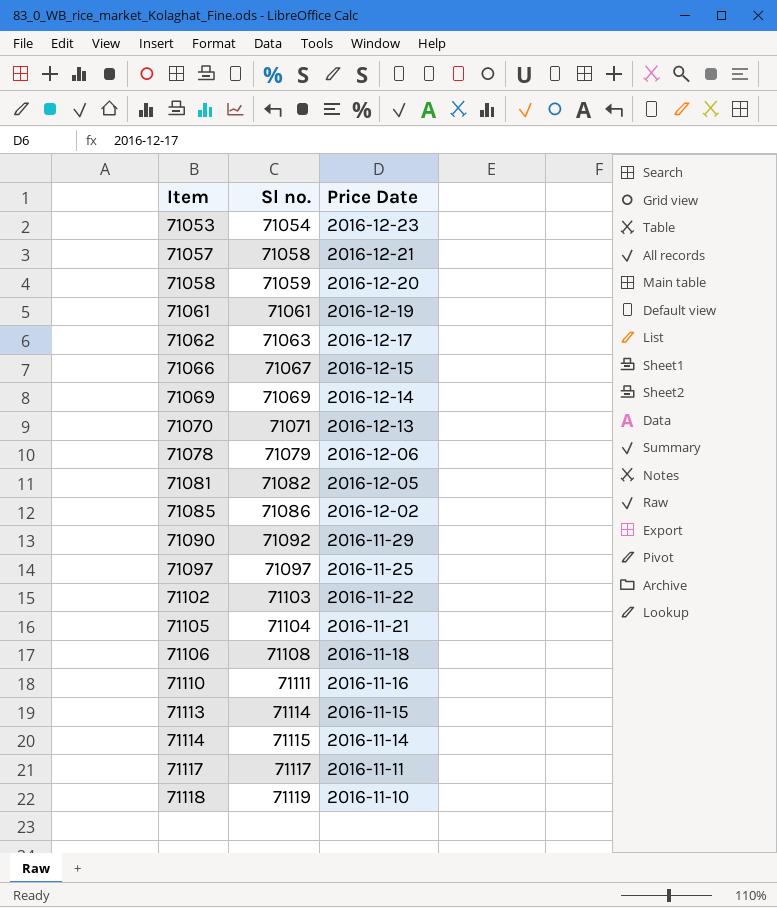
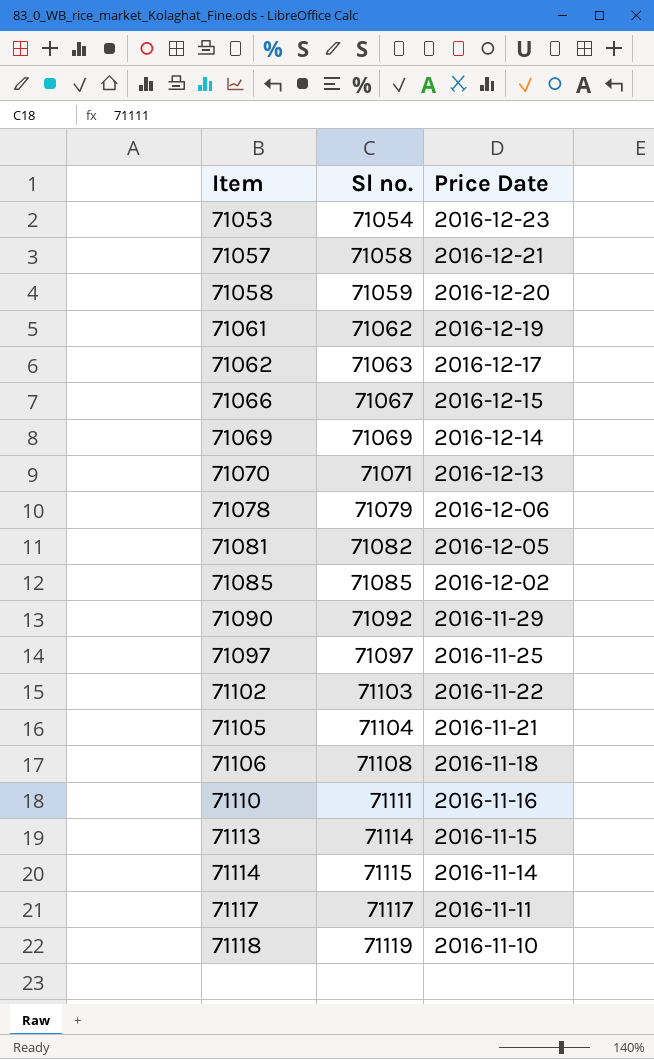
71061 | Sl no.: 71061 -> 71062
71085 | Sl no.: 71086 -> 71085

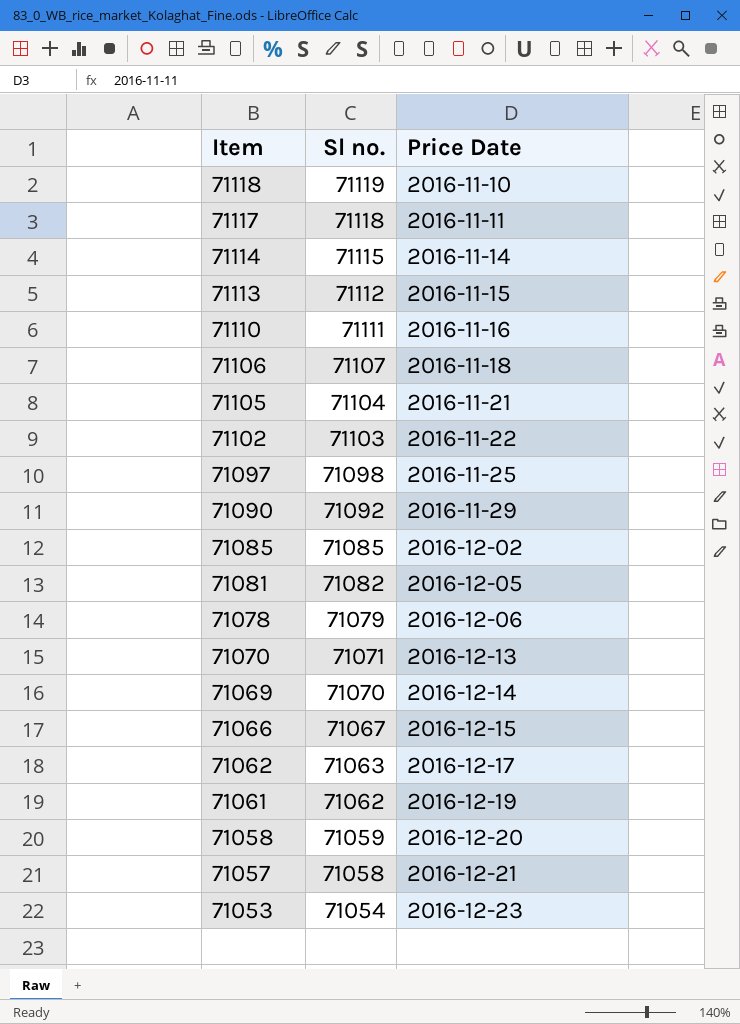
row order: Item ascending -> Item descending
71117 | Sl no.: 71117 -> 71118
71113 | Sl no.: 71114 -> 71112
71106 | Sl no.: 71108 -> 71107
71097 | Sl no.: 71097 -> 71098
71069 | Sl no.: 71069 -> 71070

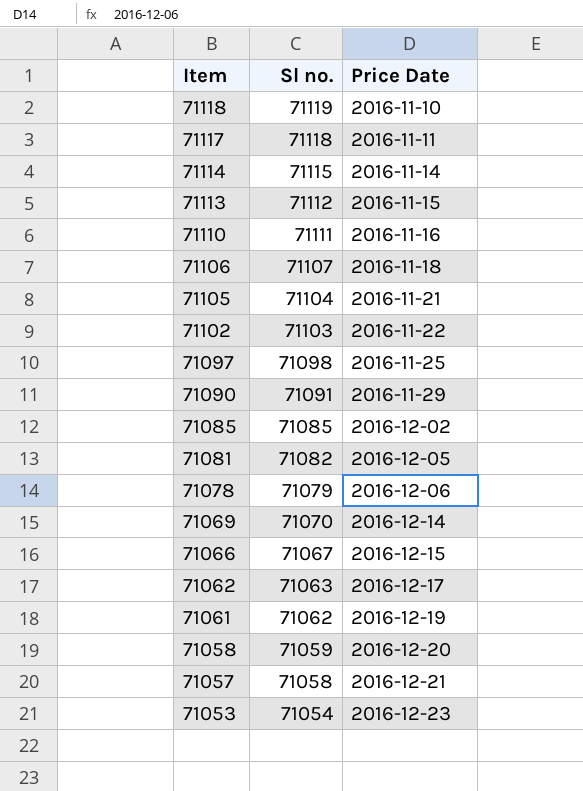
row 71070: 71071 | 2016-12-13 -> none
71090 | Sl no.: 71092 -> 71091

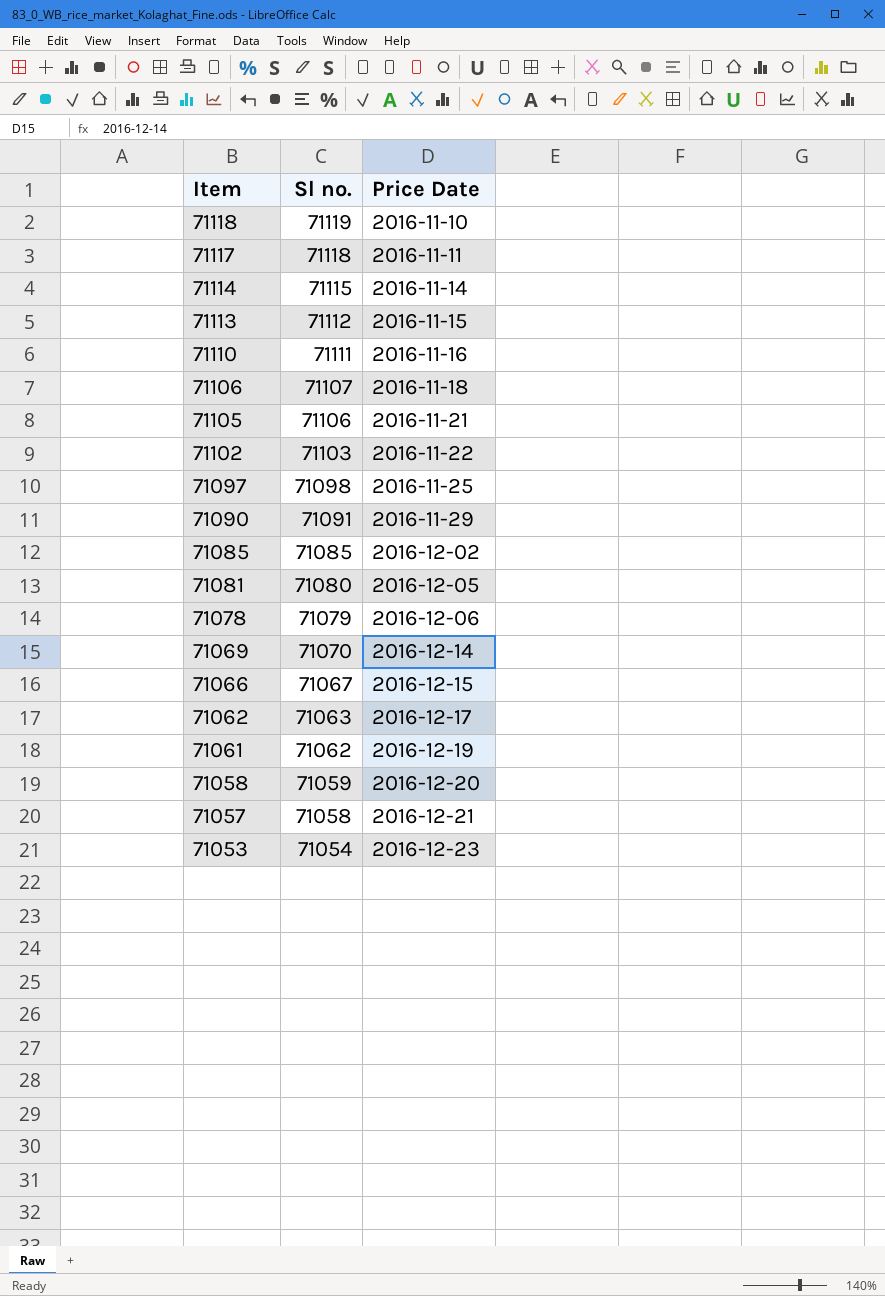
71105 | Sl no.: 71104 -> 71106
71081 | Sl no.: 71082 -> 71080

